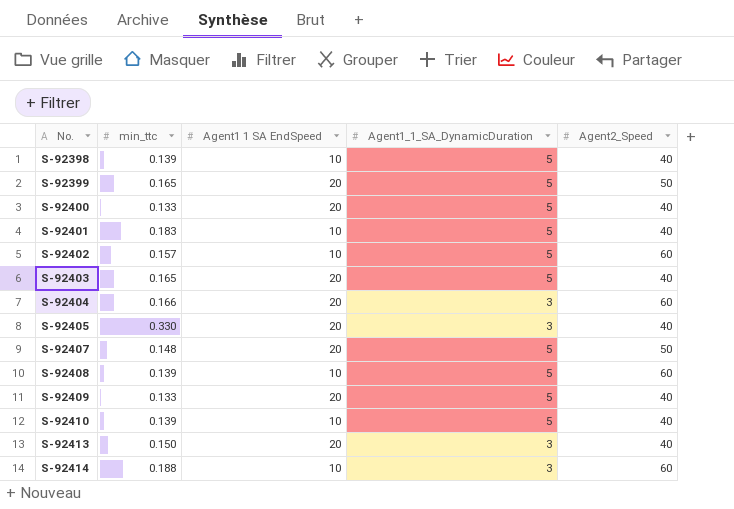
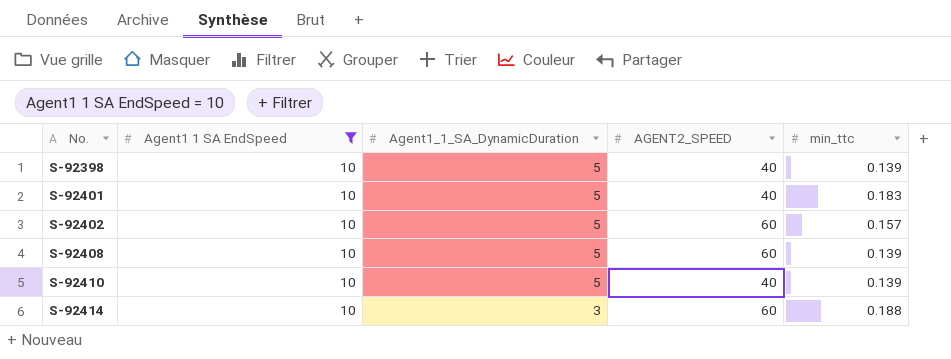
filter: none -> Agent1 1 SA EndSpeed = 10
column name: Agent2_Speed -> AGENT2_SPEED
column min_ttc | position: 2 -> 5

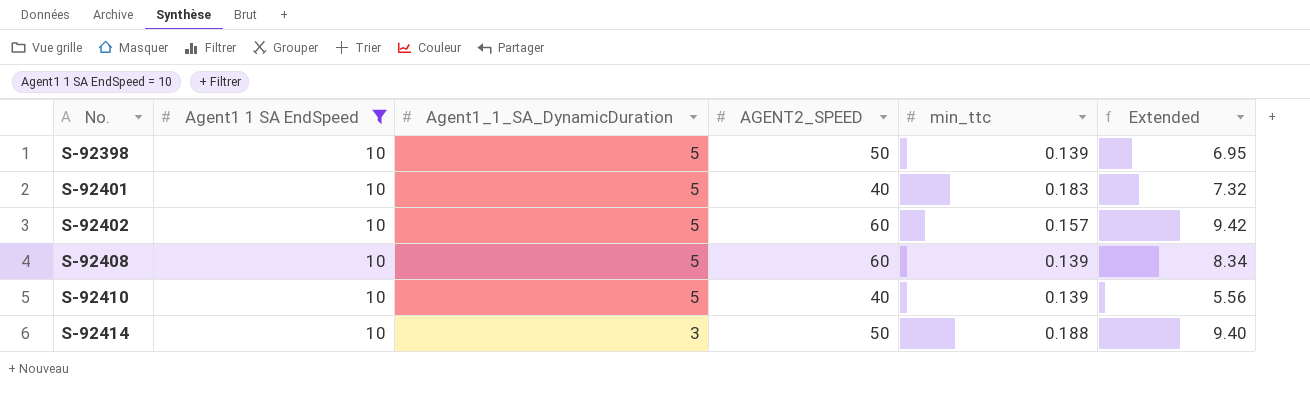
column Extended | formula: none -> [AGENT2_SPEED] * [min_ttc]
S-92398 | AGENT2_SPEED: 40 -> 50
S-92414 | AGENT2_SPEED: 60 -> 50

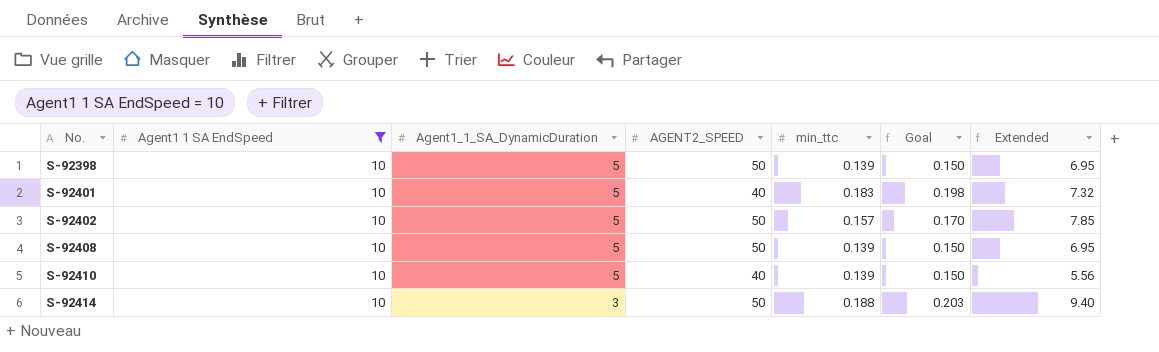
column Goal | formula: none -> [min_ttc] * 1.08
S-92402 | AGENT2_SPEED: 60 -> 50
S-92402 | Extended: 9.42 -> 7.85
S-92408 | AGENT2_SPEED: 60 -> 50
S-92408 | Extended: 8.34 -> 6.95

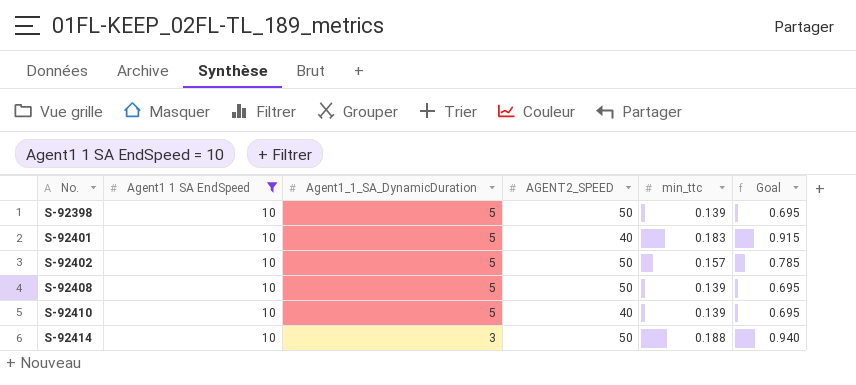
column Extended | formula: [AGENT2_SPEED] * [min_ttc] -> none
column Goal | formula: [min_ttc] * 1.08 -> [min_ttc] * 5

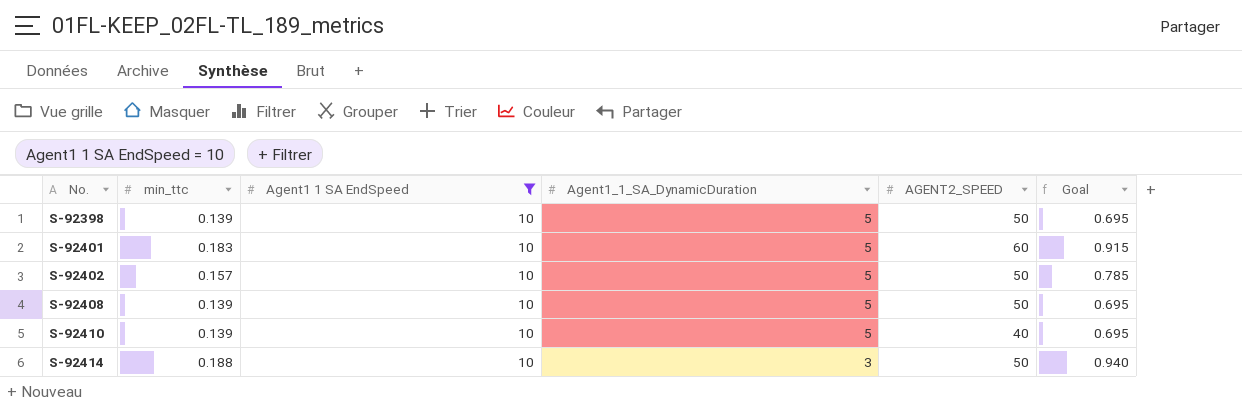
column min_ttc | position: 5 -> 2
S-92401 | AGENT2_SPEED: 40 -> 60

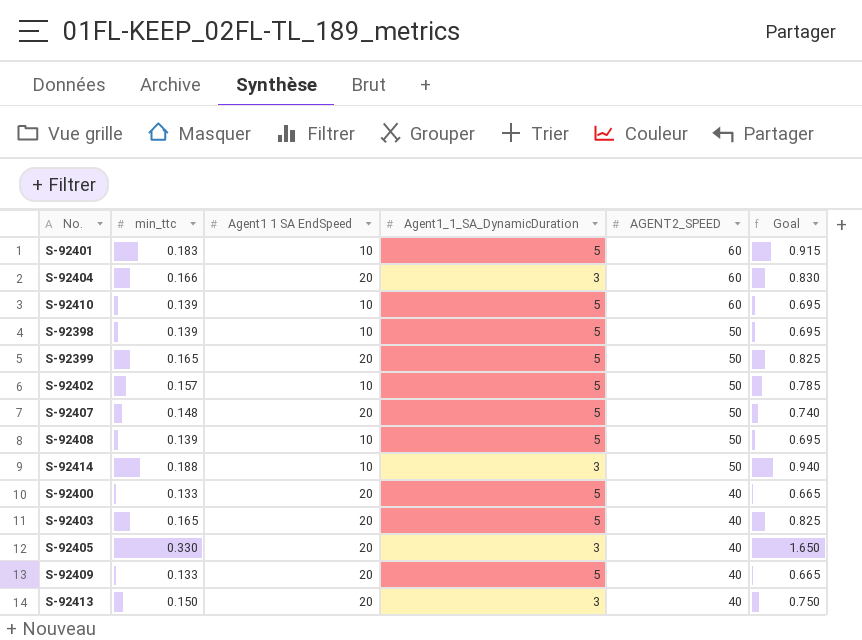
filter: Agent1 1 SA EndSpeed = 10 -> none
row order: No. ascending -> AGENT2_SPEED descending
S-92410 | AGENT2_SPEED: 40 -> 60

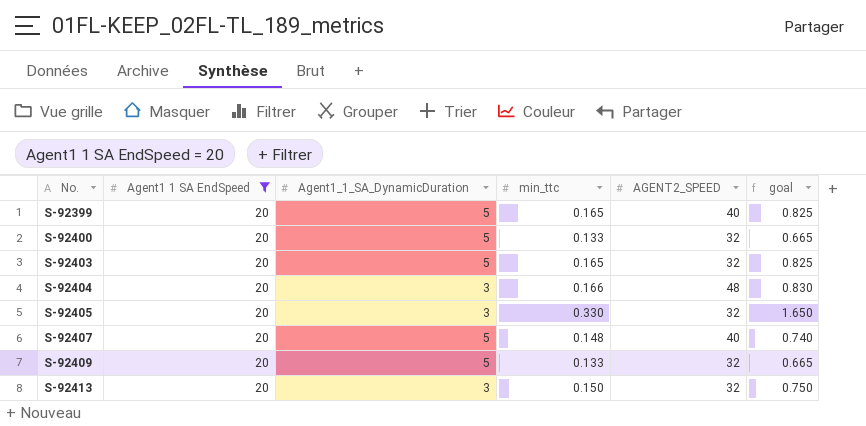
filter: none -> Agent1 1 SA EndSpeed = 20
row order: AGENT2_SPEED descending -> No. ascending
column min_ttc | position: 2 -> 4
column name: Goal -> goal
S-92399 | AGENT2_SPEED: 50 -> 40
S-92400 | AGENT2_SPEED: 40 -> 32
S-92403 | AGENT2_SPEED: 40 -> 32
S-92404 | AGENT2_SPEED: 60 -> 48
S-92405 | AGENT2_SPEED: 40 -> 32
S-92407 | AGENT2_SPEED: 50 -> 40
S-92409 | AGENT2_SPEED: 40 -> 32
S-92413 | AGENT2_SPEED: 40 -> 32

